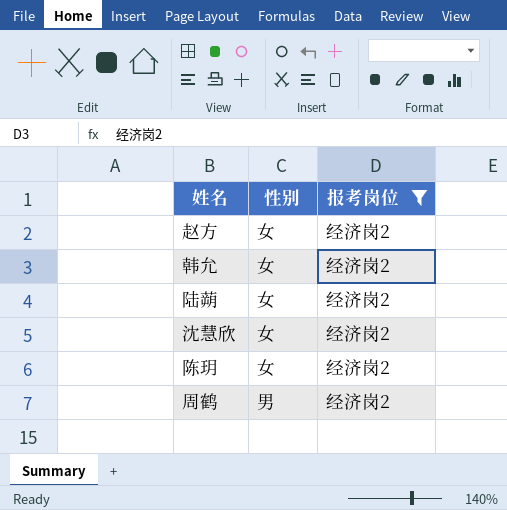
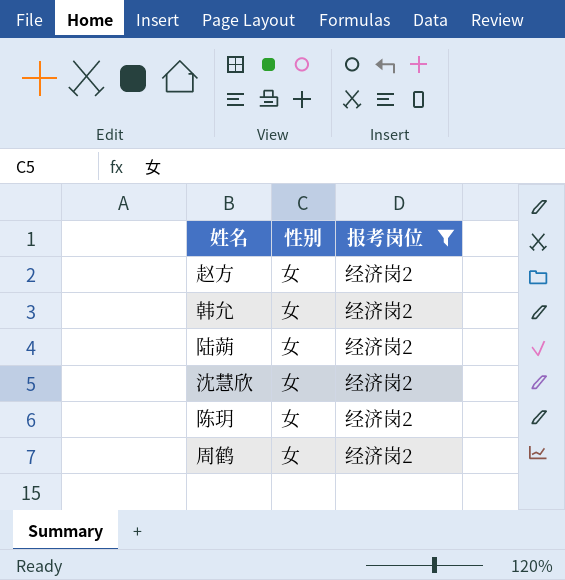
周鹤 | 性别: 男 -> 女

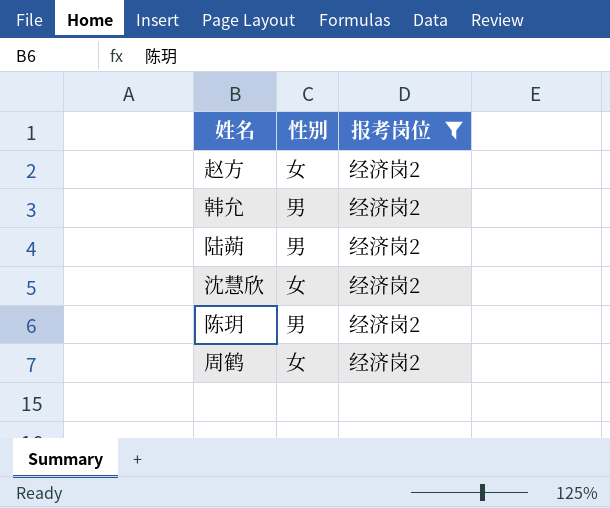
韩允 | 性别: 女 -> 男
陆蒴 | 性别: 女 -> 男
陈玥 | 性别: 女 -> 男

